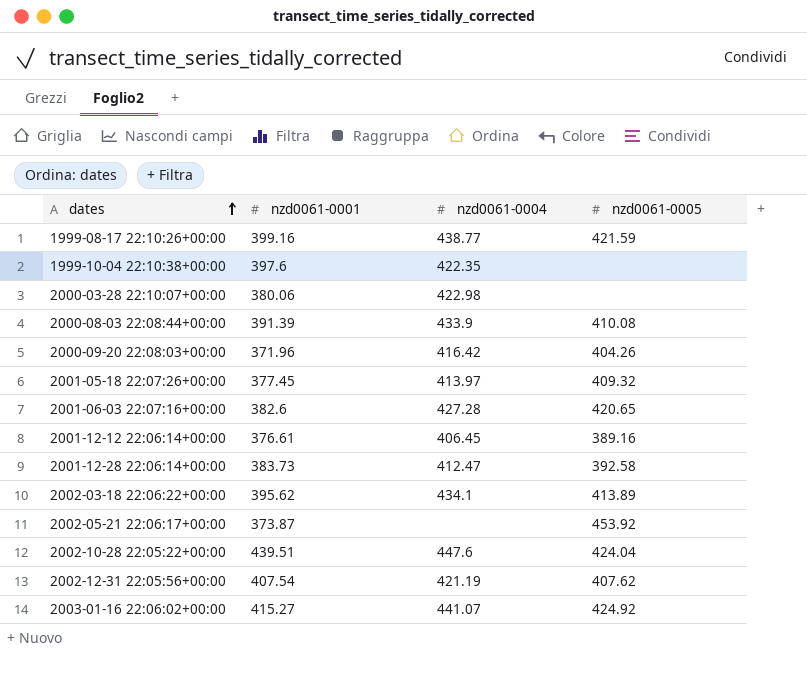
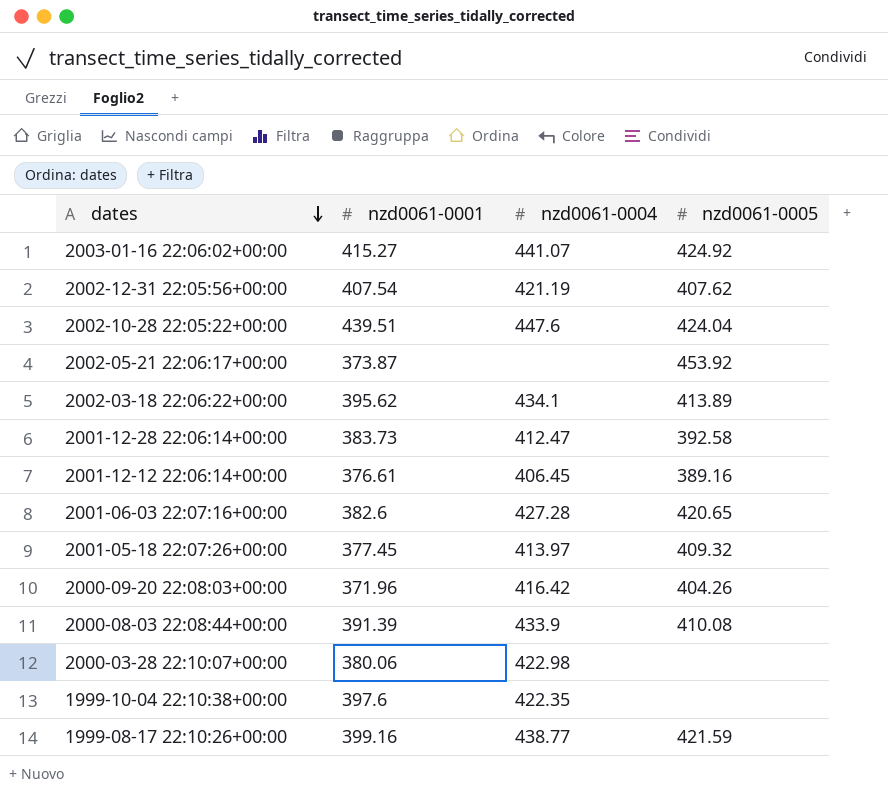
row order: dates ascending -> dates descending

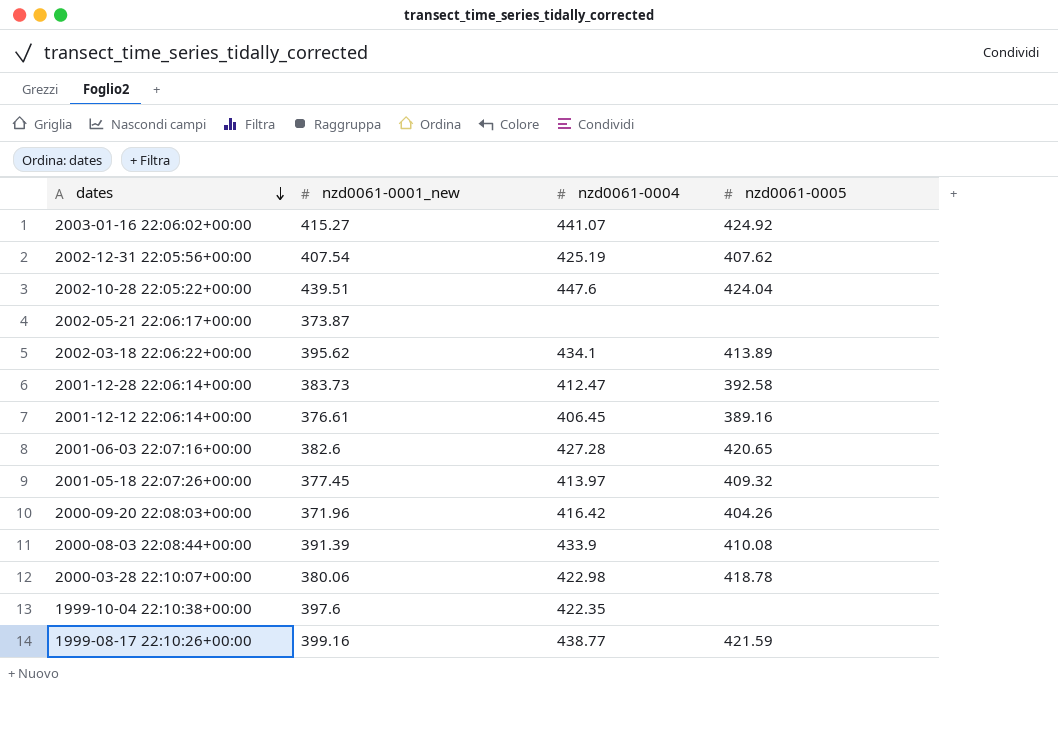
column name: nzd0061-0001 -> nzd0061-0001_new
2002-12-31 22:05:56+00:00 | nzd0061-0004: 421.19 -> 425.19
2002-05-21 22:06:17+00:00 | nzd0061-0005: 453.92 -> none
2000-03-28 22:10:07+00:00 | nzd0061-0005: none -> 418.78

